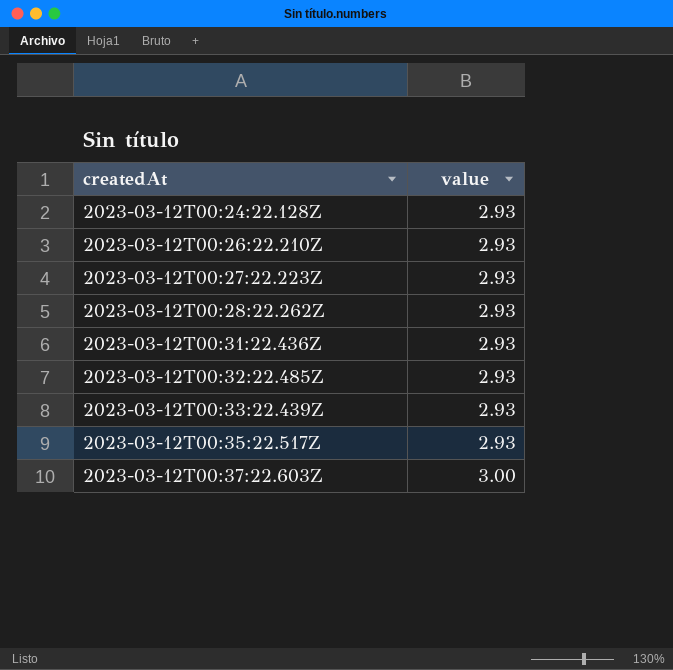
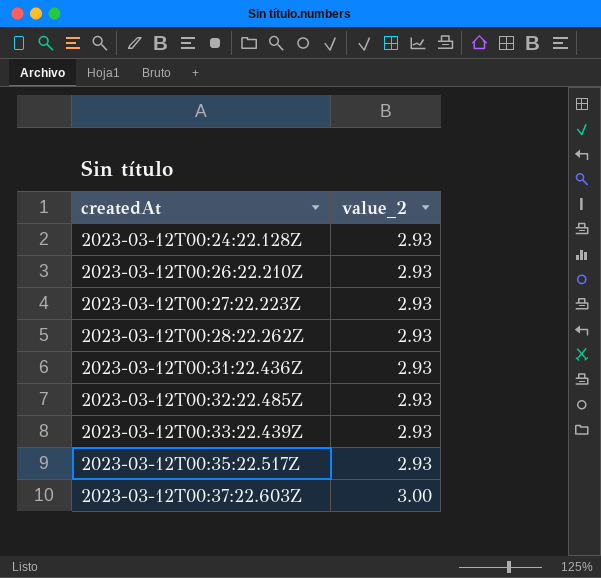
column name: value -> value_2

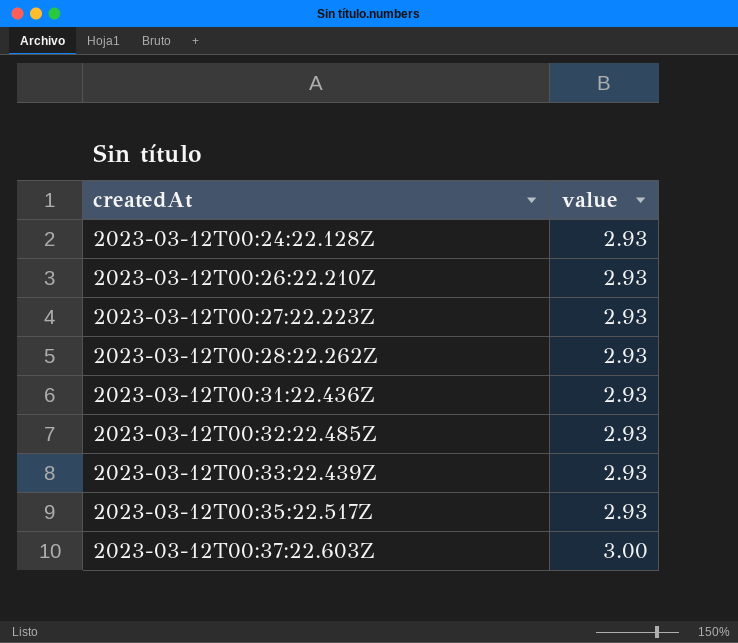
column name: value_2 -> value

